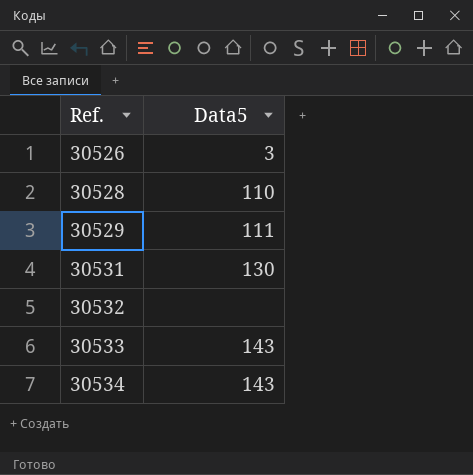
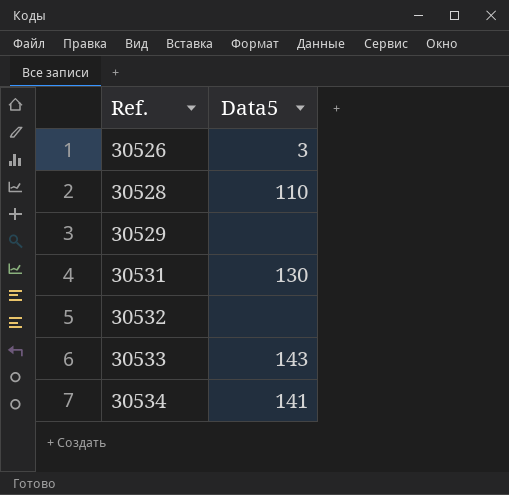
30529 | Data5: 111 -> none
30534 | Data5: 143 -> 141

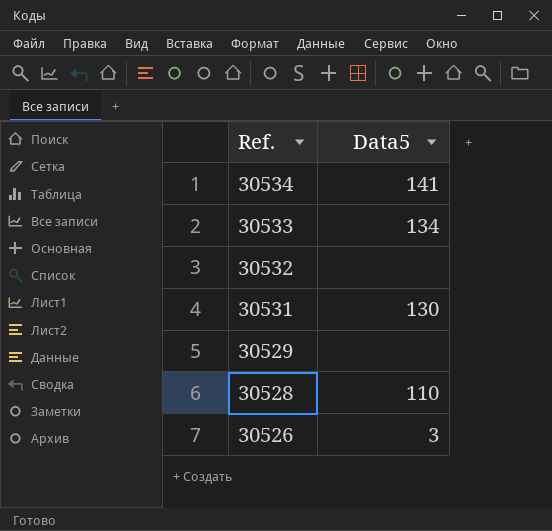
row order: Ref. ascending -> Ref. descending
30533 | Data5: 143 -> 134

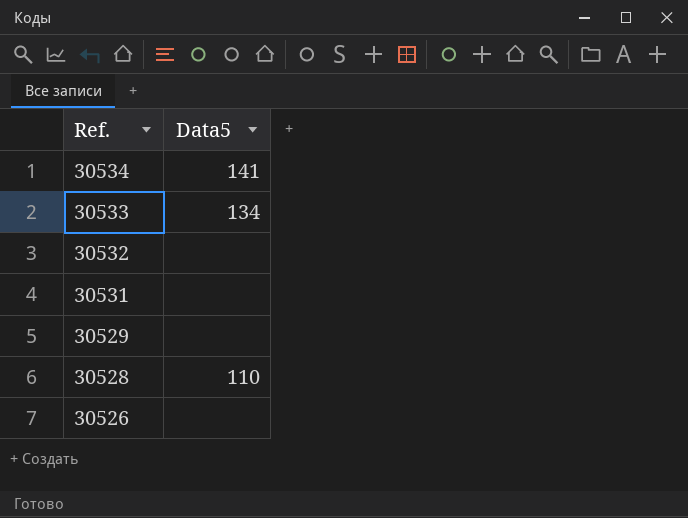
30531 | Data5: 130 -> none
30526 | Data5: 3 -> none

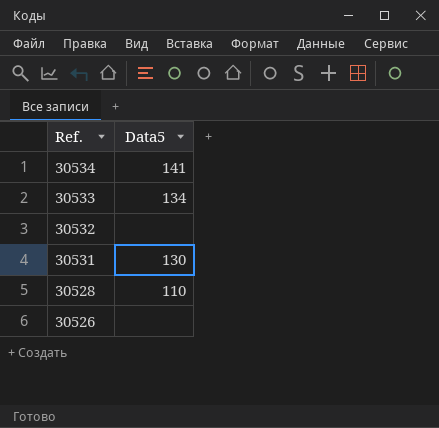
row 30529: none -> none
30531 | Data5: none -> 130

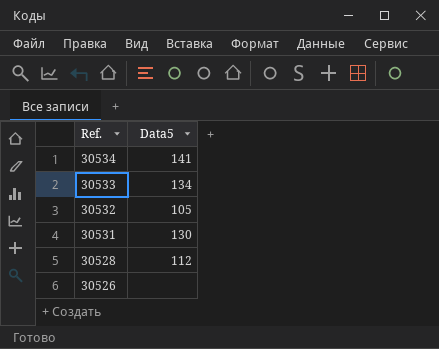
30532 | Data5: none -> 105
30528 | Data5: 110 -> 112

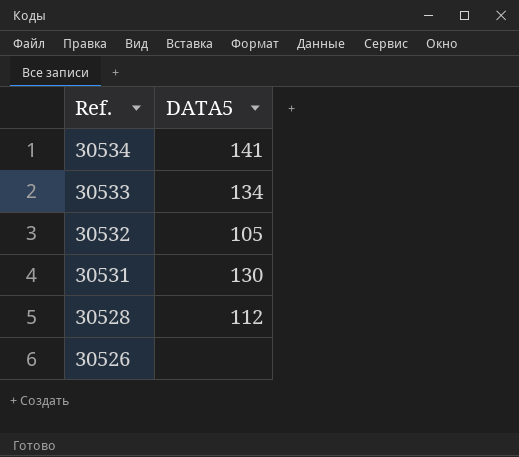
column name: Data5 -> DATA5

